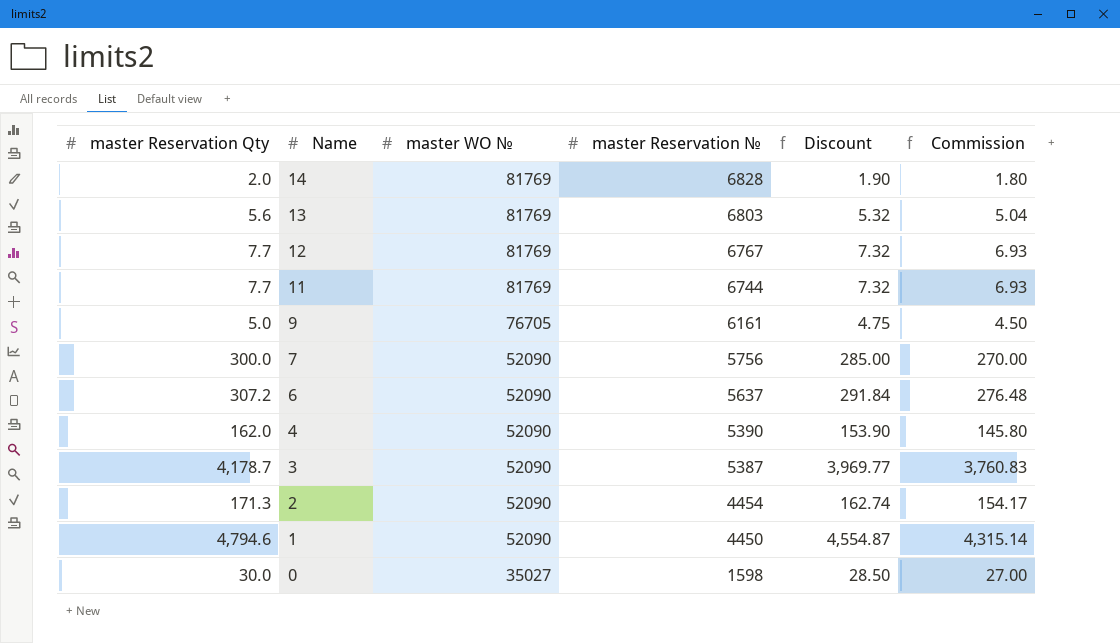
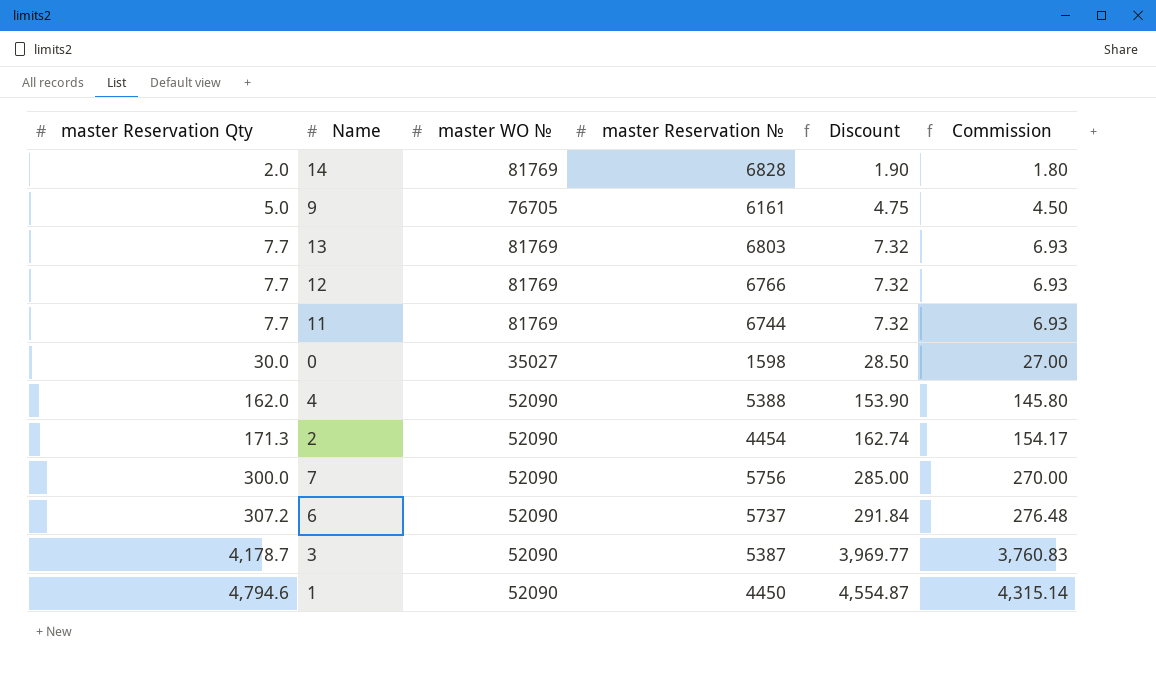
row order: Name descending -> master Reservation Qty ascending
13 | master Reservation Qty: 5.6 -> 7.7
13 | Discount: 5.32 -> 7.32
13 | Commission: 5.04 -> 6.93
12 | master Reservation №: 6767 -> 6766
4 | master Reservation №: 5390 -> 5388
6 | master Reservation №: 5637 -> 5737

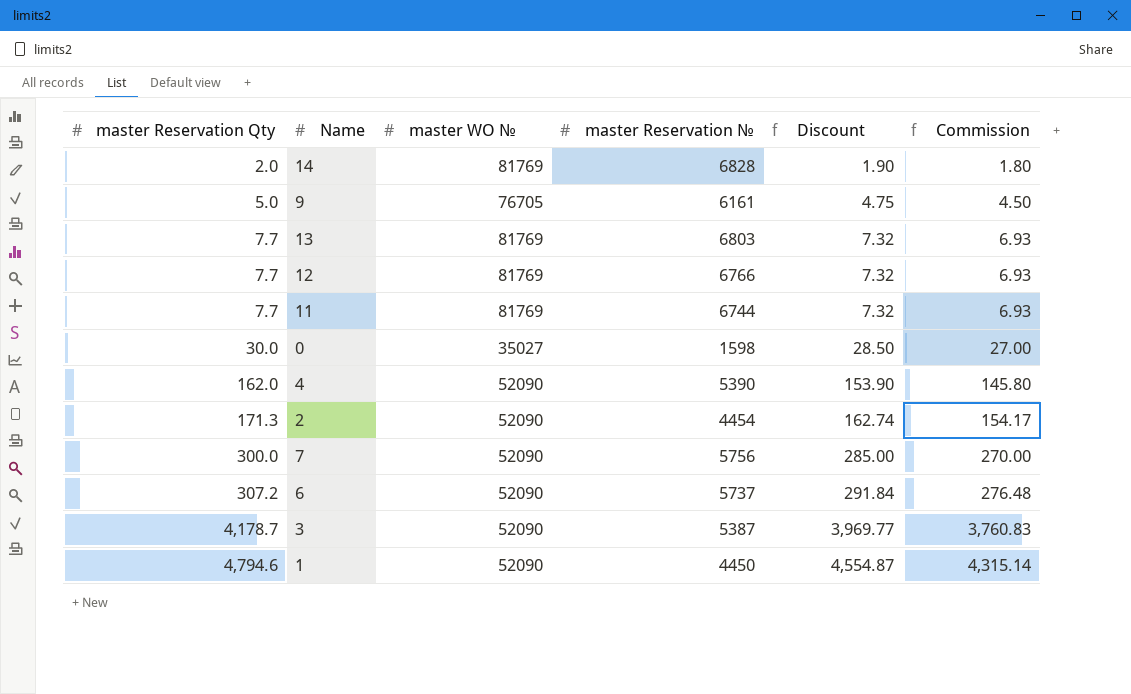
4 | master Reservation №: 5388 -> 5390

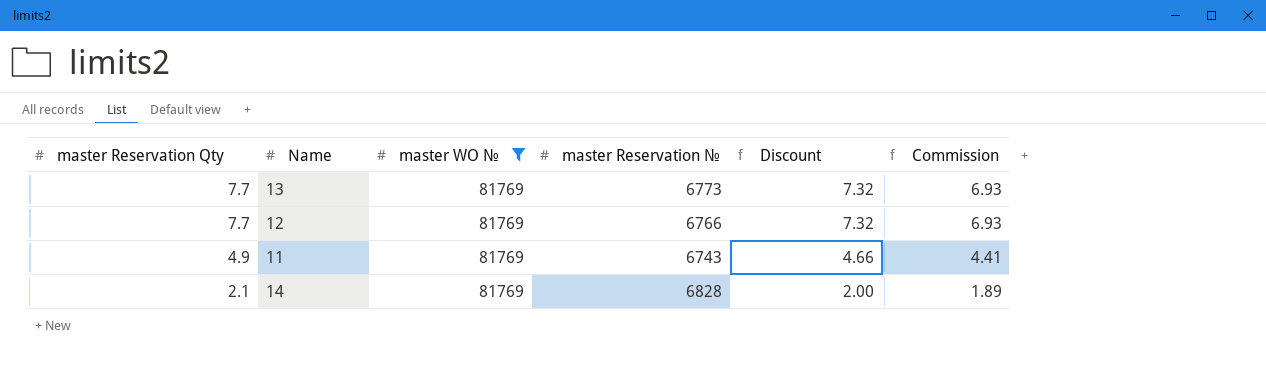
filter: none -> master WO № = 81769
row order: master Reservation Qty ascending -> master Reservation Qty descending
13 | master Reservation №: 6803 -> 6773
11 | master Reservation Qty: 7.7 -> 4.9
11 | master Reservation №: 6744 -> 6743
11 | Discount: 7.32 -> 4.66
11 | Commission: 6.93 -> 4.41
14 | master Reservation Qty: 2.0 -> 2.1
14 | Discount: 1.90 -> 2.00
14 | Commission: 1.80 -> 1.89

